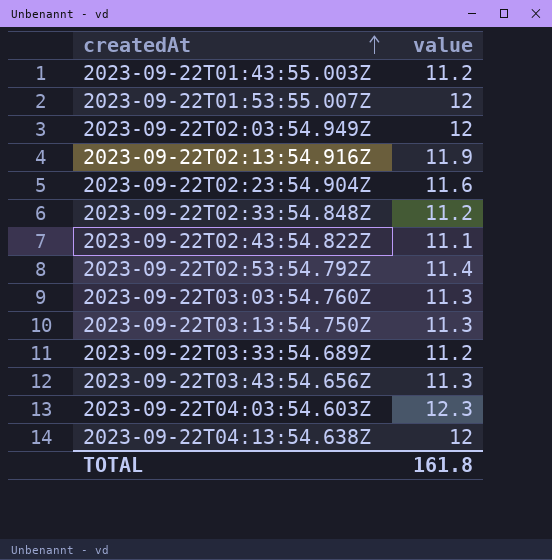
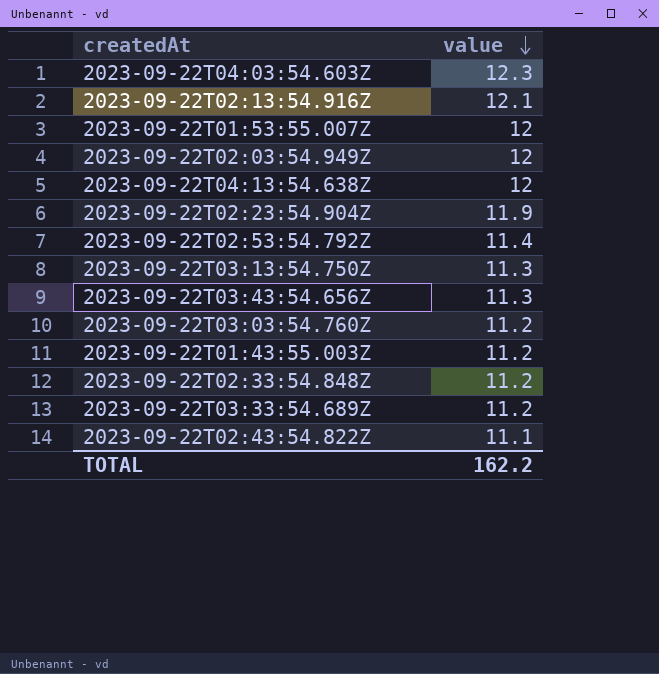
row order: createdAt ascending -> value descending
2023-09-22T02:13:54.916Z | value: 11.9 -> 12.1
2023-09-22T02:23:54.904Z | value: 11.6 -> 11.9
2023-09-22T03:03:54.760Z | value: 11.3 -> 11.2
TOTAL | value: 161.8 -> 162.2

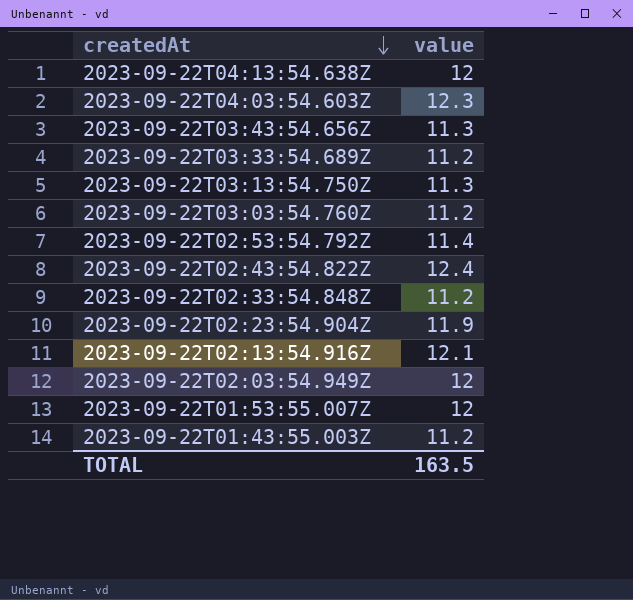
row order: value descending -> createdAt descending
2023-09-22T02:43:54.822Z | value: 11.1 -> 12.4
TOTAL | value: 162.2 -> 163.5

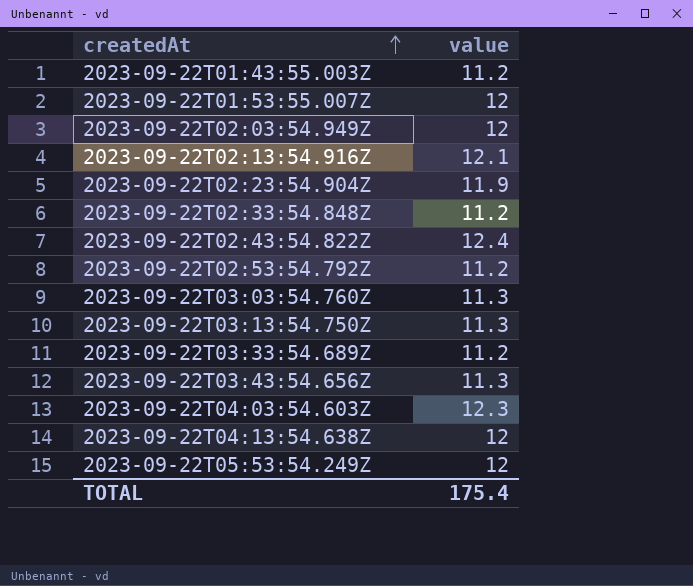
row order: createdAt descending -> createdAt ascending
2023-09-22T02:53:54.792Z | value: 11.4 -> 11.2
2023-09-22T03:03:54.760Z | value: 11.2 -> 11.3
row 2023-09-22T05:53:54.249Z: none -> 12
TOTAL | value: 163.5 -> 175.4

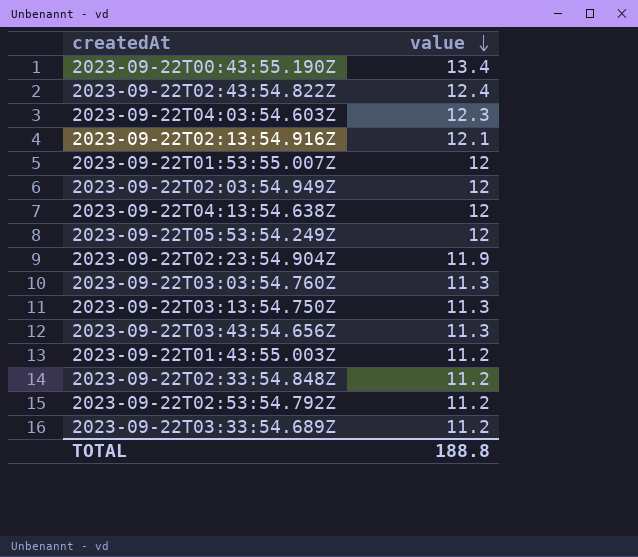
row order: createdAt ascending -> value descending
row 2023-09-22T00:43:55.190Z: none -> 13.4
TOTAL | value: 175.4 -> 188.8

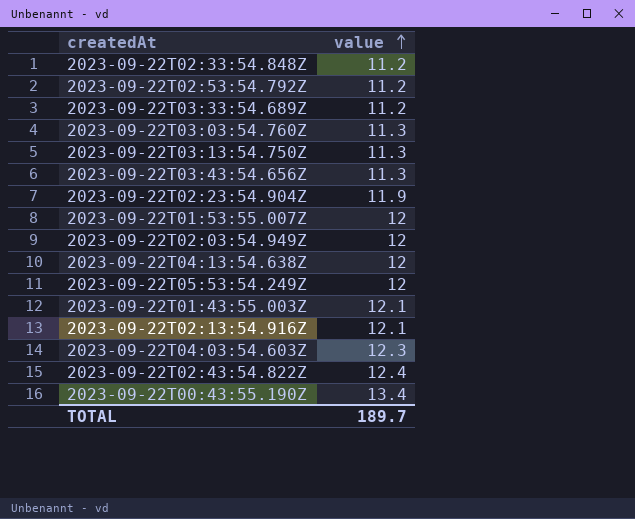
row order: value descending -> value ascending
2023-09-22T01:43:55.003Z | value: 11.2 -> 12.1
TOTAL | value: 188.8 -> 189.7

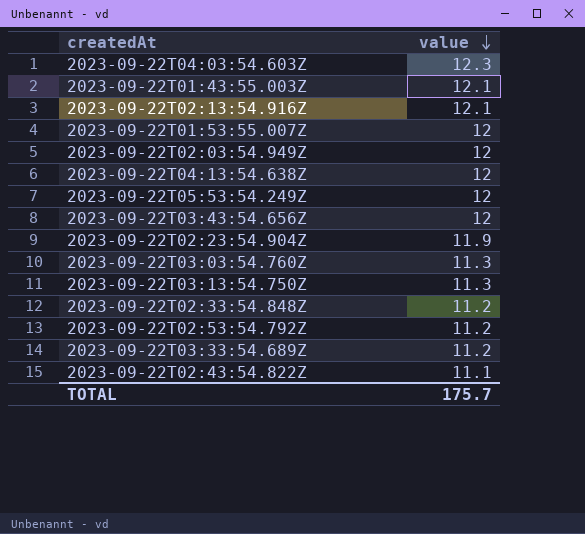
row order: value ascending -> value descending
row 2023-09-22T00:43:55.190Z: 13.4 -> none
2023-09-22T03:43:54.656Z | value: 11.3 -> 12
2023-09-22T02:43:54.822Z | value: 12.4 -> 11.1
TOTAL | value: 189.7 -> 175.7

